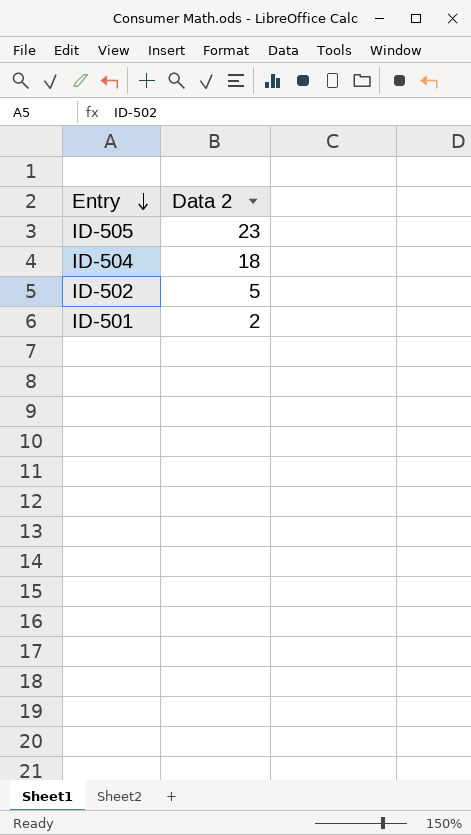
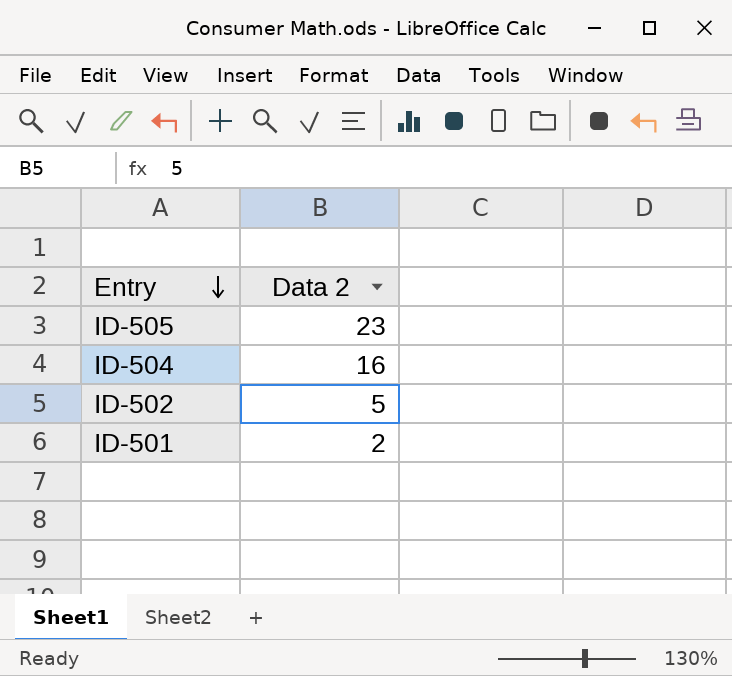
ID-504 | Data 2: 18 -> 16

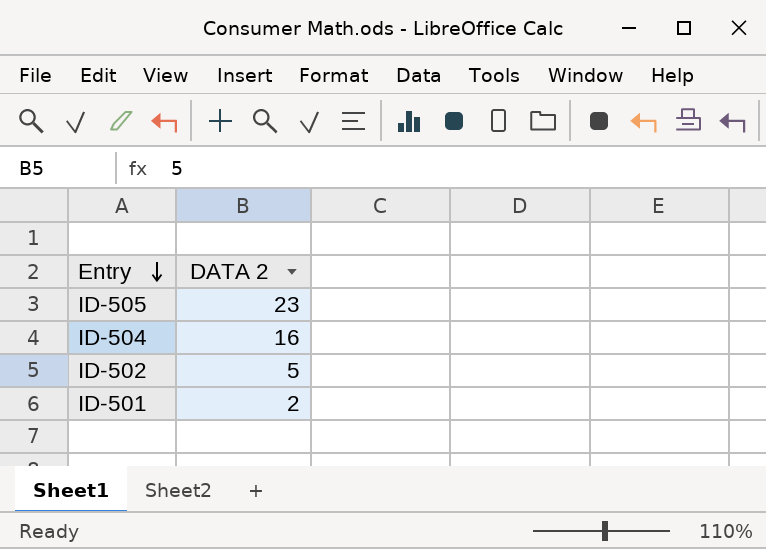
column name: Data 2 -> DATA 2

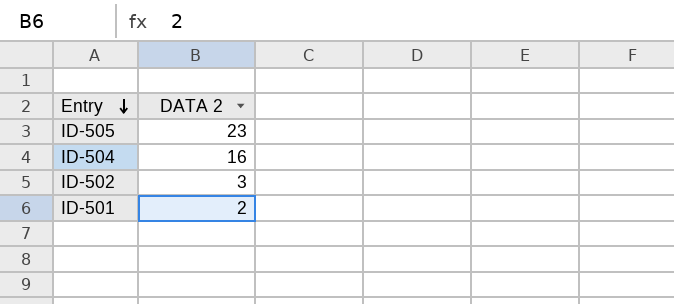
ID-502 | DATA 2: 5 -> 3

